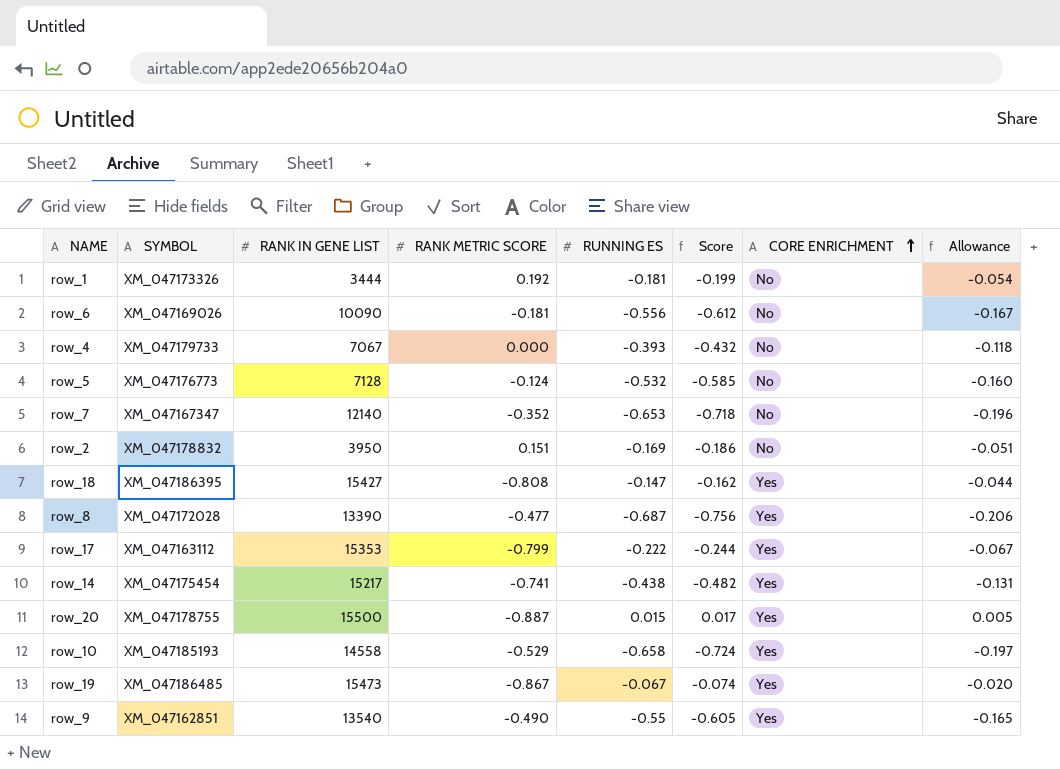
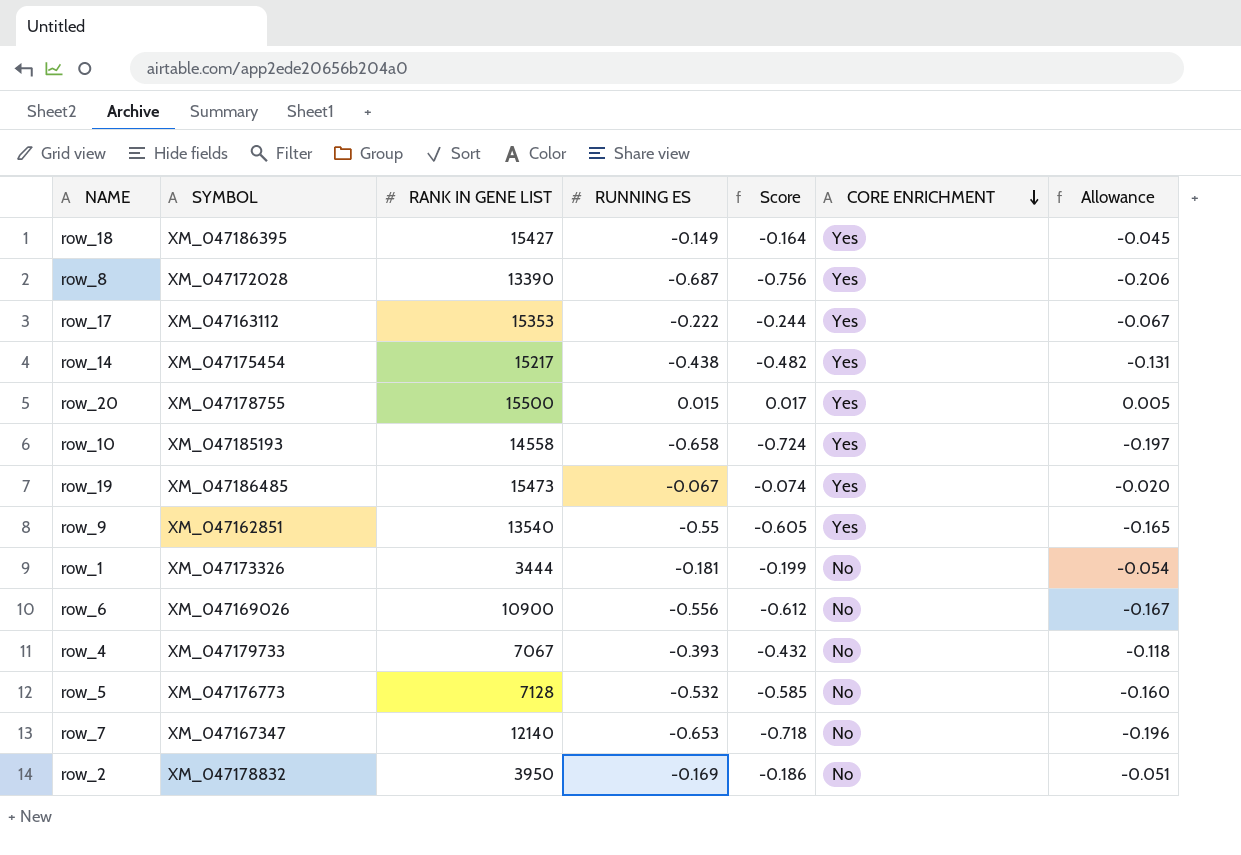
row order: CORE ENRICHMENT ascending -> CORE ENRICHMENT descending
column RANK METRIC SCORE | position: 4 -> none
row_18 | RUNNING ES: -0.147 -> -0.149
row_18 | Score: -0.162 -> -0.164
row_18 | Allowance: -0.044 -> -0.045
row_6 | RANK IN GENE LIST: 10090 -> 10900

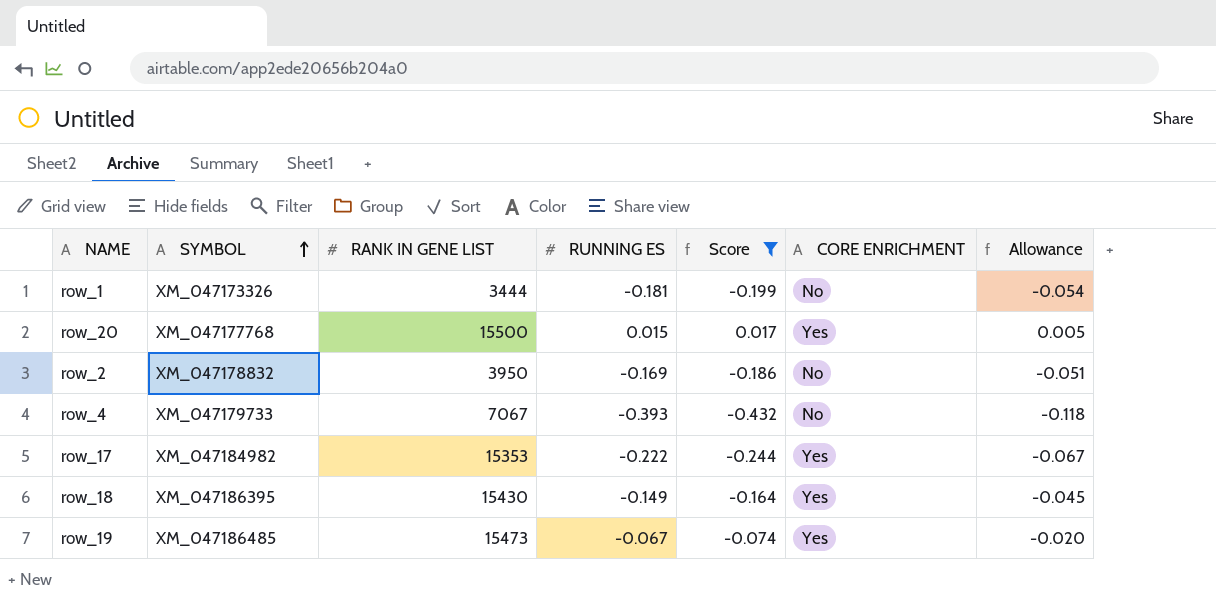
filter: none -> Score >= -0.432
row order: CORE ENRICHMENT descending -> SYMBOL ascending
row_20 | SYMBOL: XM_047178755 -> XM_047177768
row_17 | SYMBOL: XM_047163112 -> XM_047184982
row_18 | RANK IN GENE LIST: 15427 -> 15430

